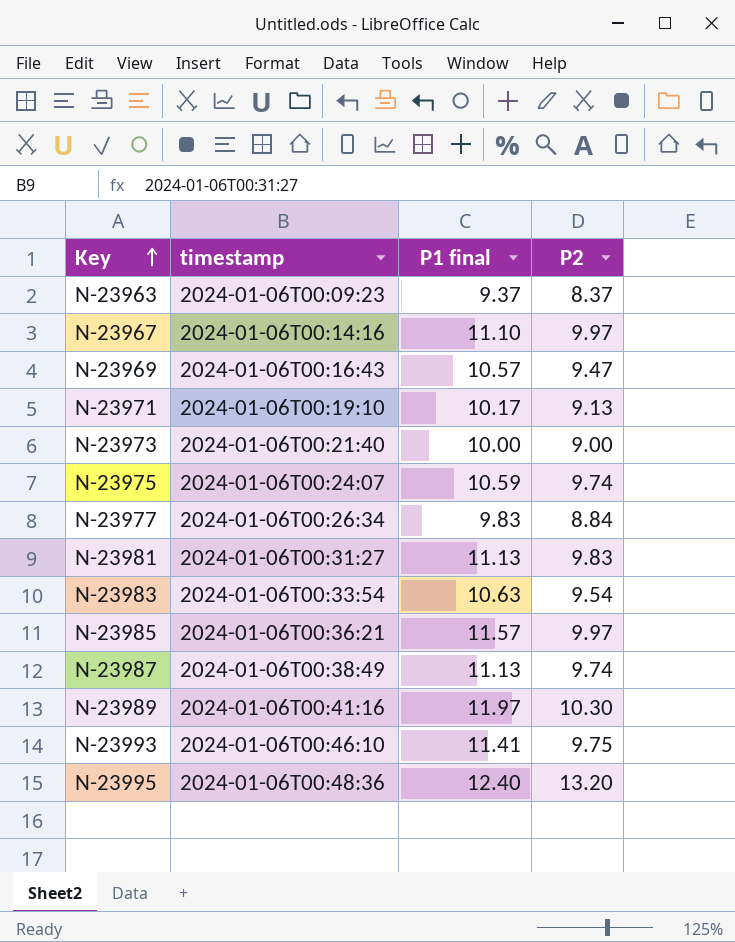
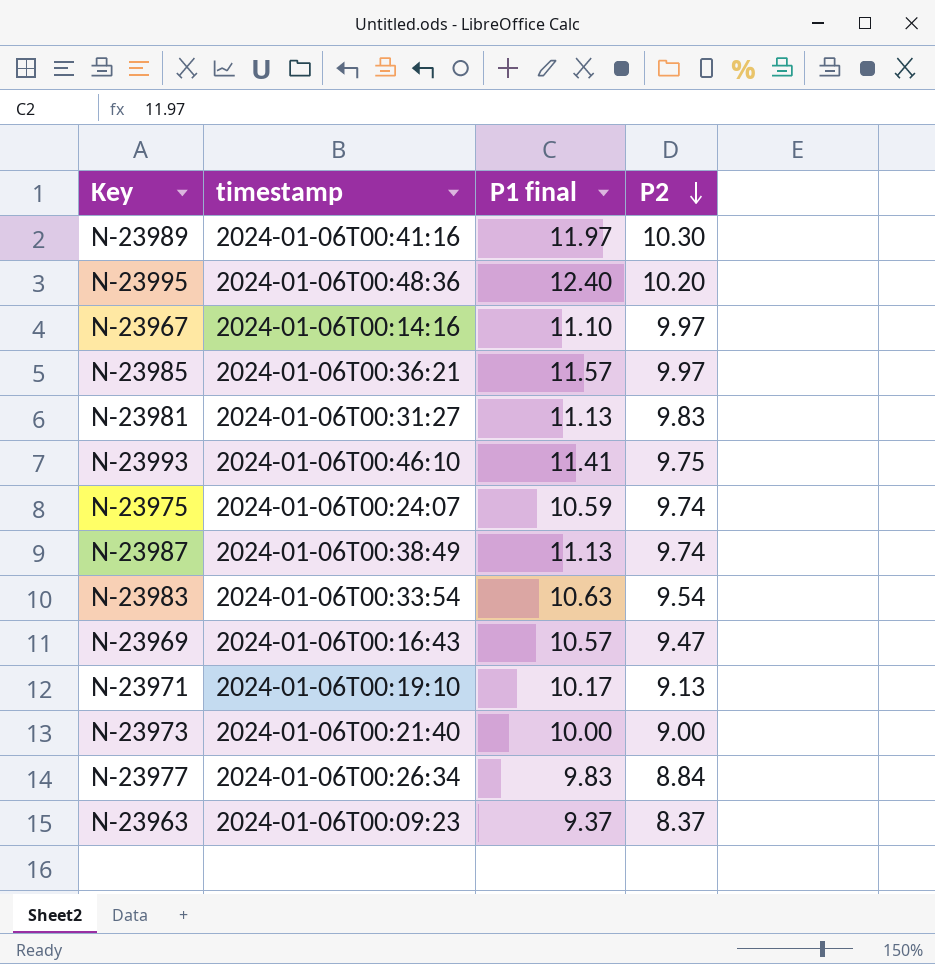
row order: Key ascending -> P2 descending
N-23995 | P2: 13.20 -> 10.20

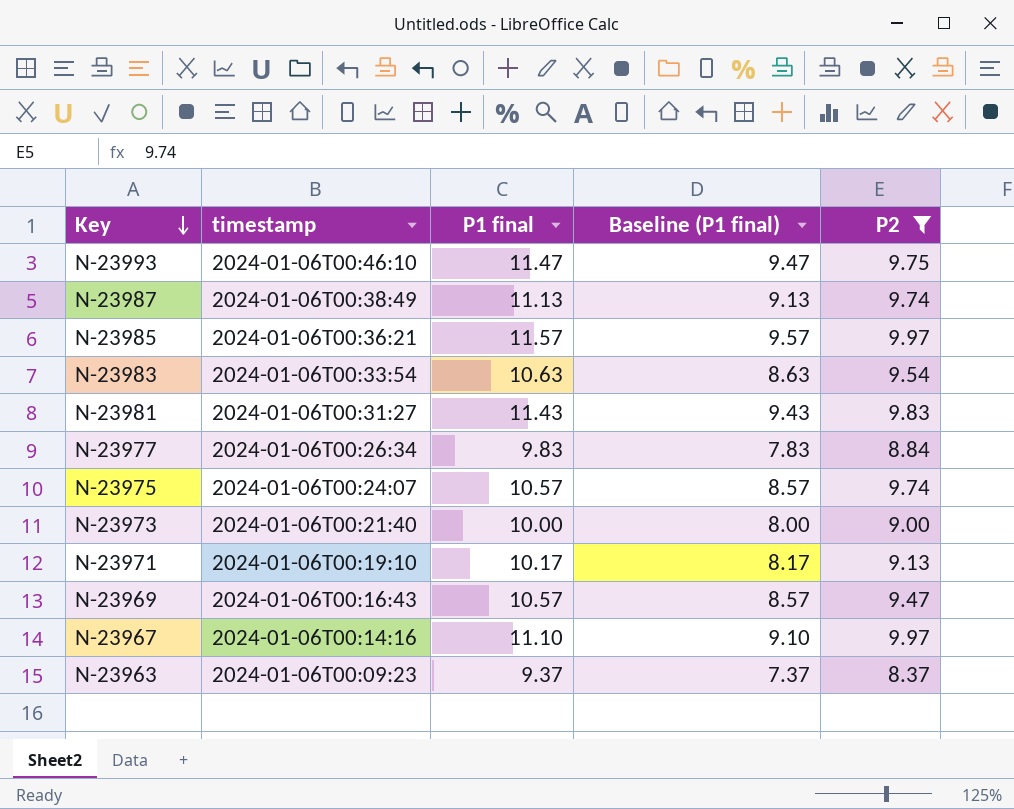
filter: none -> P2 <= 9.97
row order: P2 descending -> Key descending
column Baseline (P1 final) | formula: none -> [P1 final] - 2
N-23993 | P1 final: 11.41 -> 11.47
N-23981 | P1 final: 11.13 -> 11.43
N-23975 | P1 final: 10.59 -> 10.57

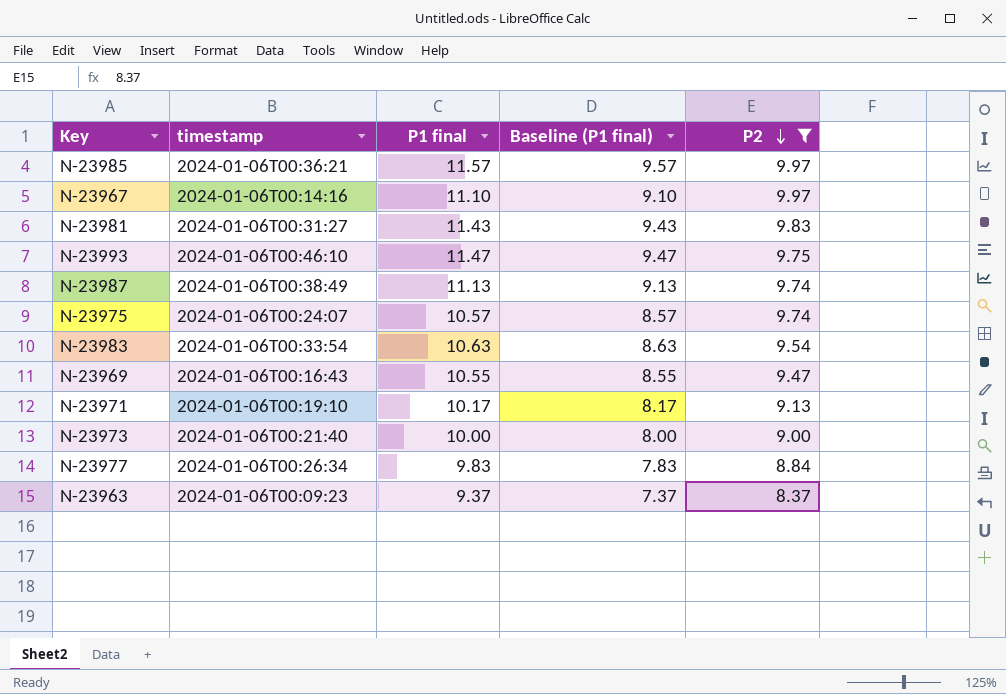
row order: Key descending -> P2 descending
N-23969 | P1 final: 10.57 -> 10.55
N-23969 | Baseline (P1 final): 8.57 -> 8.55

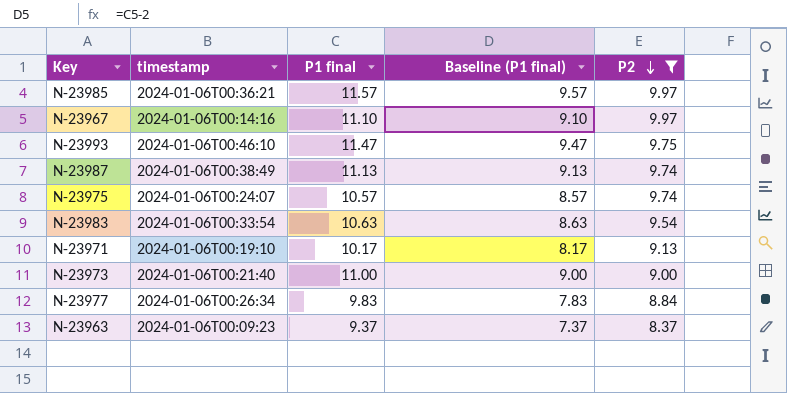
row N-23981: 2024-01-06T00:31:27 | 11.43 | 9.43 | 9.83 -> none
row N-23969: 2024-01-06T00:16:43 | 10.55 | 8.55 | 9.47 -> none
N-23973 | P1 final: 10.00 -> 11.00
N-23973 | Baseline (P1 final): 8.00 -> 9.00

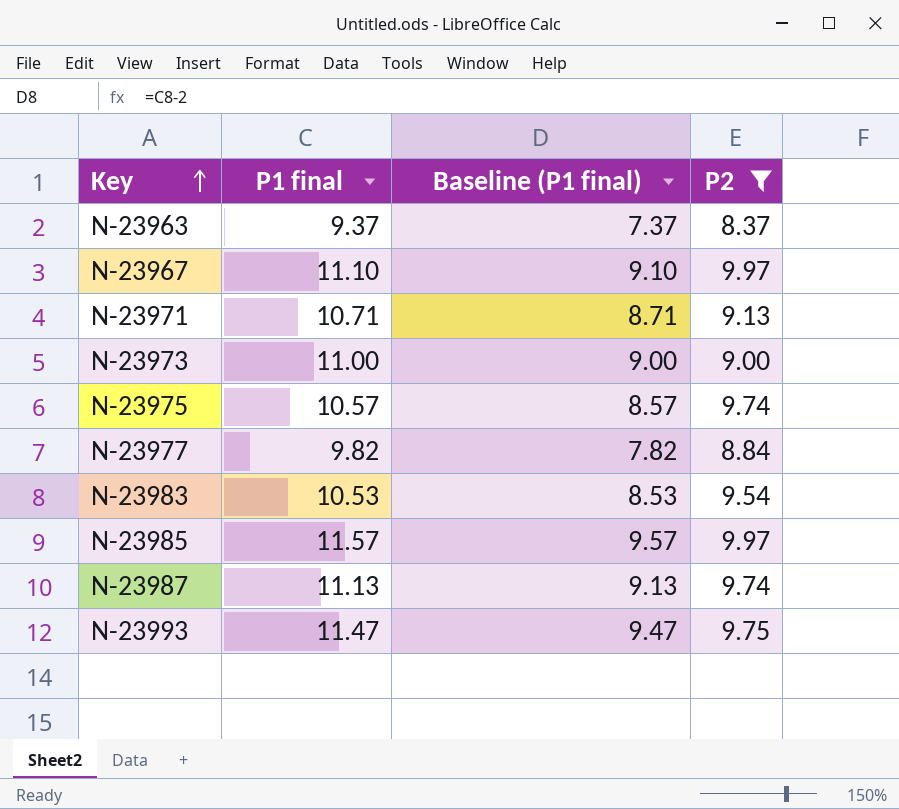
row order: P2 descending -> Key ascending
column timestamp | position: 2 -> none
N-23971 | P1 final: 10.17 -> 10.71
N-23971 | Baseline (P1 final): 8.17 -> 8.71
N-23977 | P1 final: 9.83 -> 9.82
N-23977 | Baseline (P1 final): 7.83 -> 7.82
N-23983 | P1 final: 10.63 -> 10.53
N-23983 | Baseline (P1 final): 8.63 -> 8.53

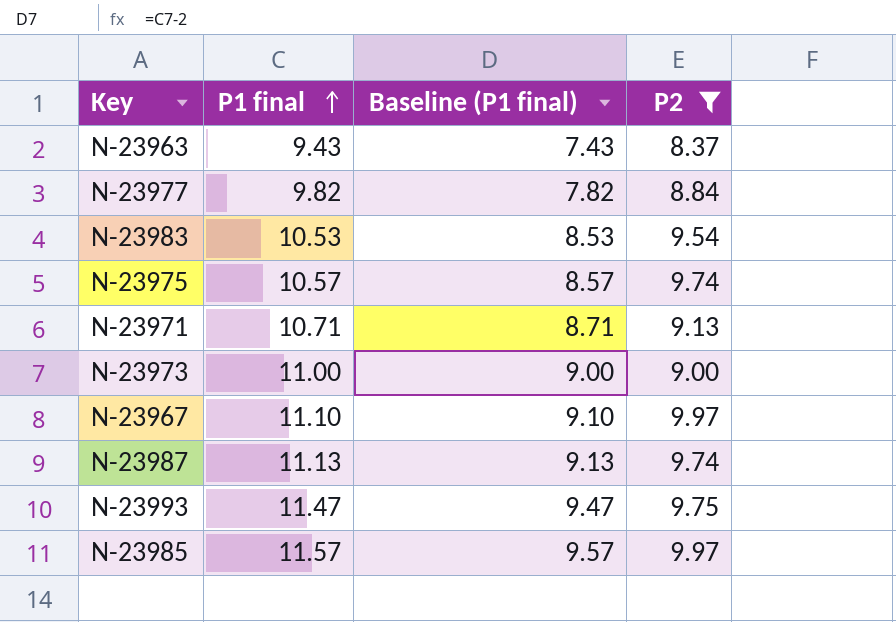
row order: Key ascending -> P1 final ascending
N-23963 | P1 final: 9.37 -> 9.43
N-23963 | Baseline (P1 final): 7.37 -> 7.43

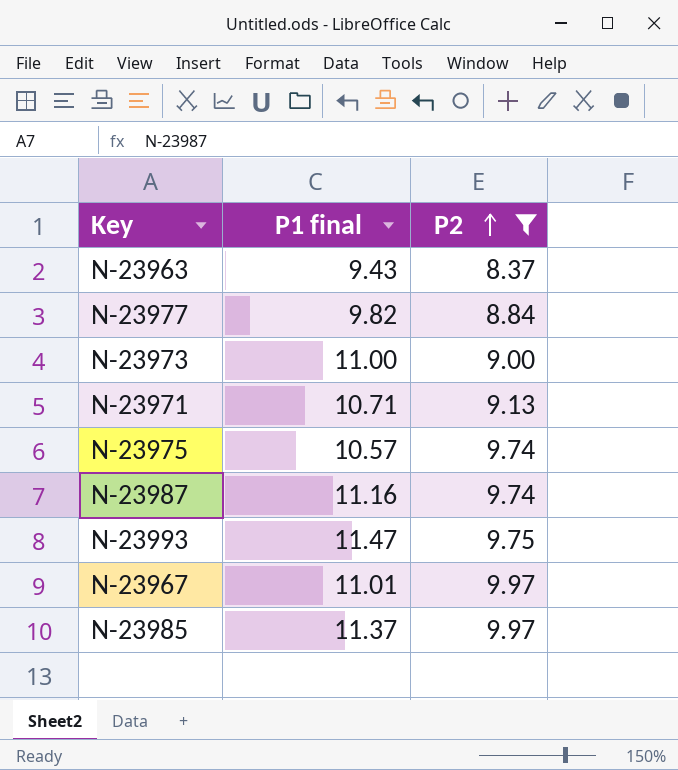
row order: P1 final ascending -> P2 ascending
column Baseline (P1 final) | formula: [P1 final] - 2 -> none
row N-23983: 10.53 | 8.53 | 9.54 -> none
N-23987 | P1 final: 11.13 -> 11.16
N-23967 | P1 final: 11.10 -> 11.01
N-23985 | P1 final: 11.57 -> 11.37

